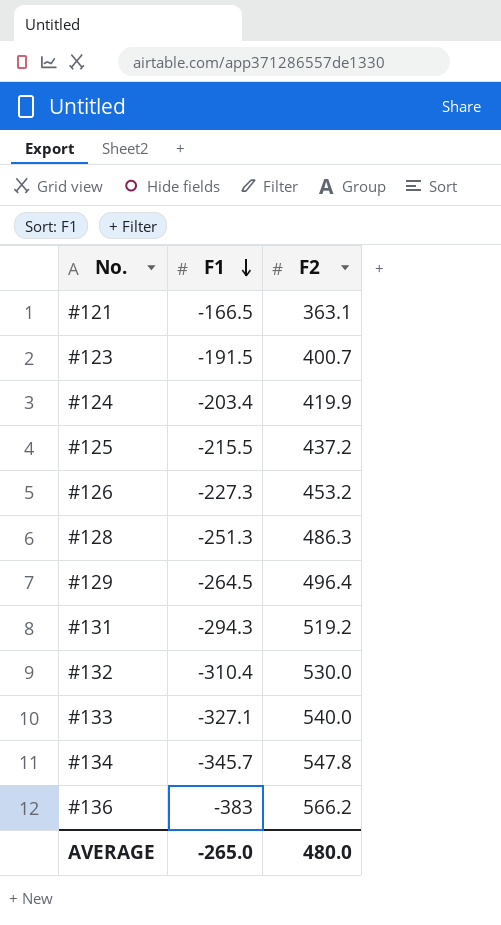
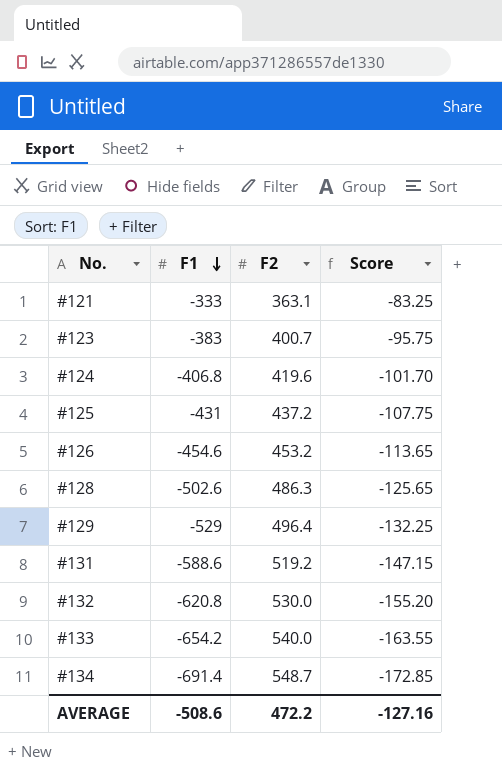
column Score | formula: none -> [F1] * 0.25
row #136: -383 | 566.2 -> none
#121 | F1: -166.5 -> -333
#123 | F1: -191.5 -> -383
#124 | F1: -203.4 -> -406.8
#124 | F2: 419.9 -> 419.6
#125 | F1: -215.5 -> -431
#126 | F1: -227.3 -> -454.6
#128 | F1: -251.3 -> -502.6
#129 | F1: -264.5 -> -529
#131 | F1: -294.3 -> -588.6
#132 | F1: -310.4 -> -620.8
#133 | F1: -327.1 -> -654.2
#134 | F1: -345.7 -> -691.4
#134 | F2: 547.8 -> 548.7
AVERAGE | F1: -265.0 -> -508.6
AVERAGE | F2: 480.0 -> 472.2

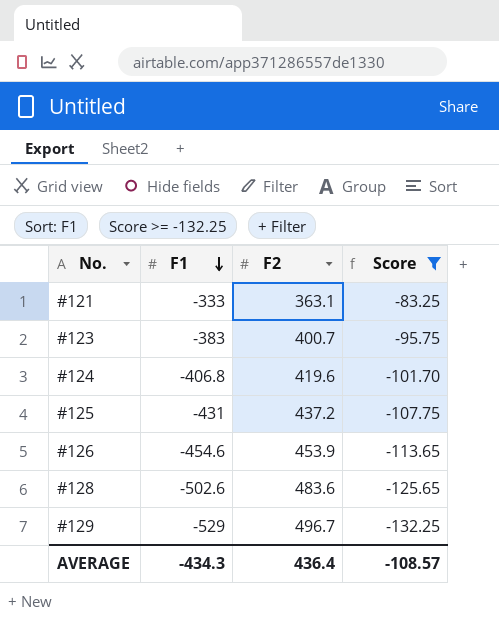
filter: none -> Score >= -132.25
#126 | F2: 453.2 -> 453.9
#128 | F2: 486.3 -> 483.6
#129 | F2: 496.4 -> 496.7
AVERAGE | F1: -508.6 -> -434.3
AVERAGE | F2: 472.2 -> 436.4
AVERAGE | Score: -127.16 -> -108.57

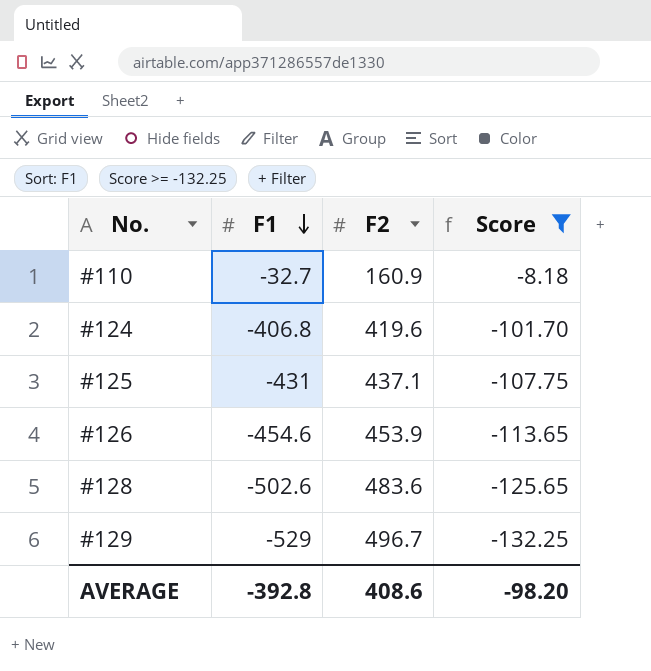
row #121: -333 | 363.1 | -83.25 -> none
row #123: -383 | 400.7 | -95.75 -> none
row #110: none -> -32.7 | 160.9 | -8.18
#125 | F2: 437.2 -> 437.1
AVERAGE | F1: -434.3 -> -392.8
AVERAGE | F2: 436.4 -> 408.6
AVERAGE | Score: -108.57 -> -98.20

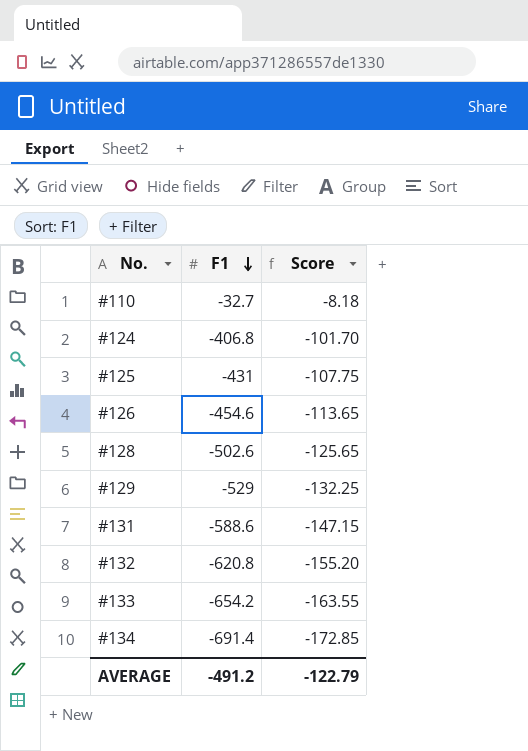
filter: Score >= -132.25 -> none
column F2 | position: 3 -> none
AVERAGE | F1: -392.8 -> -491.2
AVERAGE | Score: -98.20 -> -122.79

